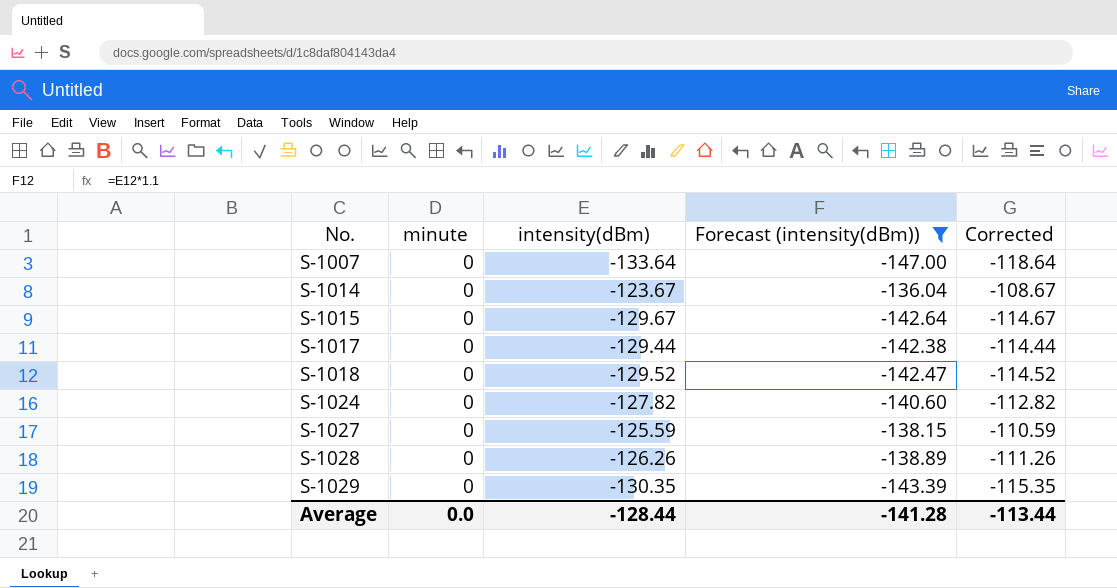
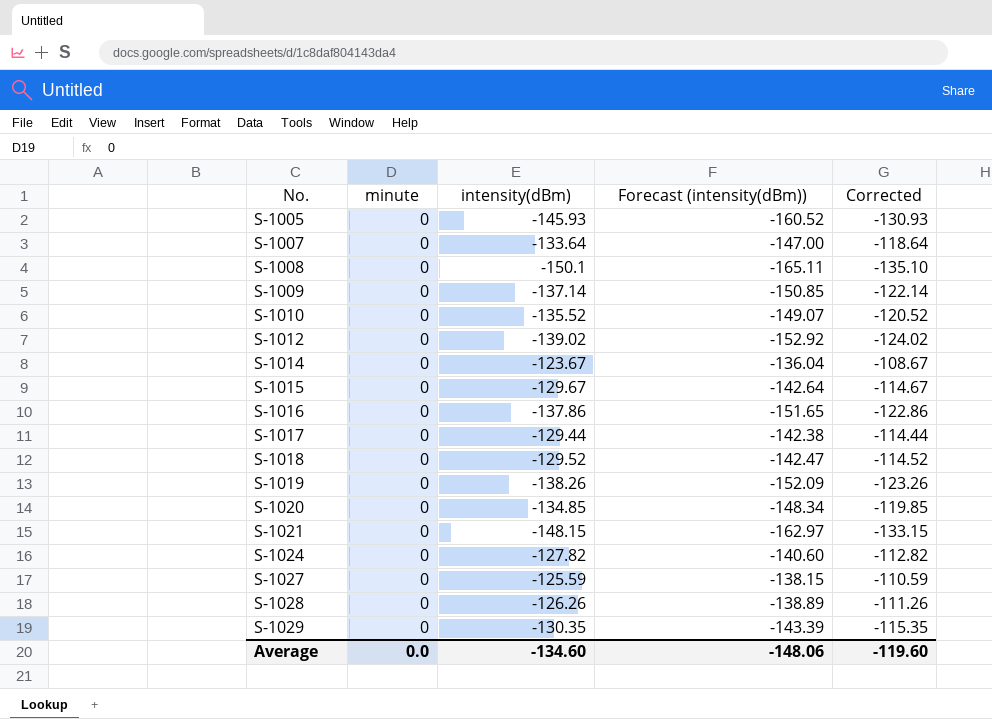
filter: Forecast (intensity(dBm)) >= -147.00 -> none
Average | intensity(dBm): -128.44 -> -134.60
Average | Forecast (intensity(dBm)): -141.28 -> -148.06
Average | Corrected: -113.44 -> -119.60

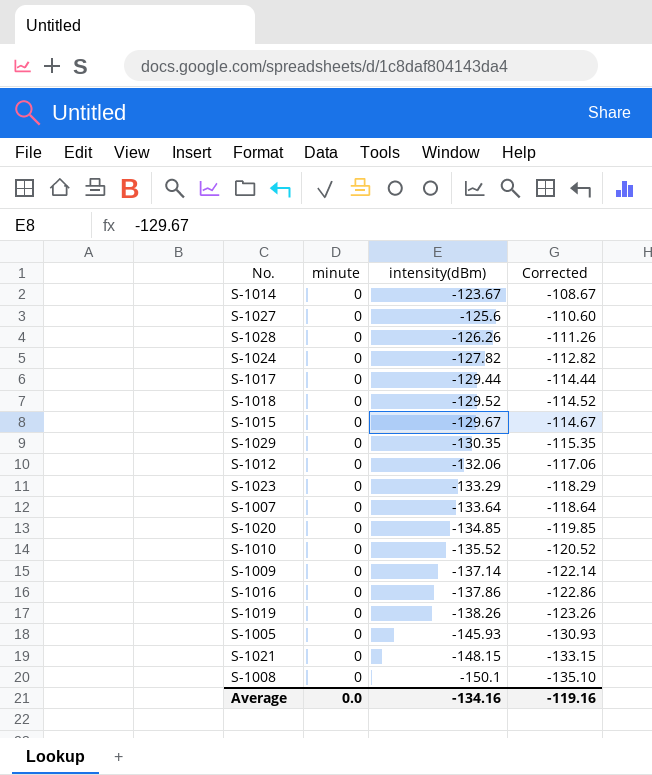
row order: No. ascending -> intensity(dBm) descending
column Forecast (intensity(dBm)) | formula: [intensity(dBm)] * 1.1 -> none
S-1027 | intensity(dBm): -125.59 -> -125.6
S-1027 | Corrected: -110.59 -> -110.60
S-1012 | intensity(dBm): -139.02 -> -132.06
S-1012 | Corrected: -124.02 -> -117.06
row S-1023: none -> 0 | -133.29 | -118.29
Average | intensity(dBm): -134.60 -> -134.16
Average | Corrected: -119.60 -> -119.16

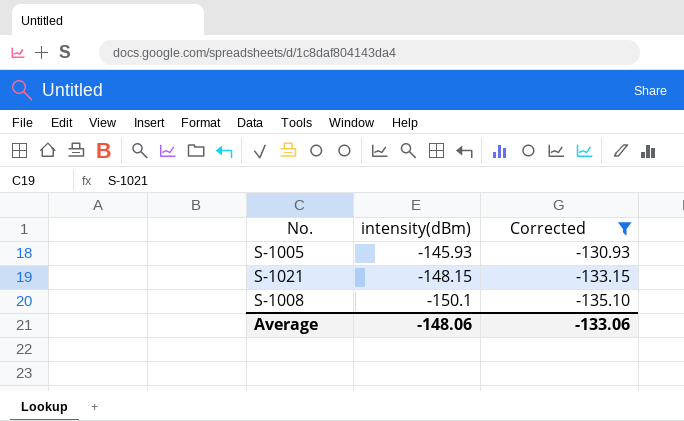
filter: none -> Corrected <= -130.93
column minute | position: 2 -> none
Average | intensity(dBm): -134.16 -> -148.06
Average | Corrected: -119.16 -> -133.06

